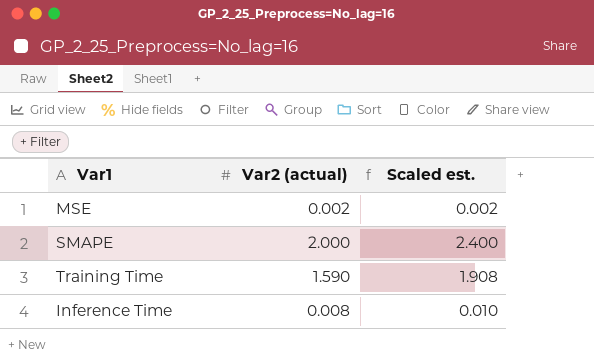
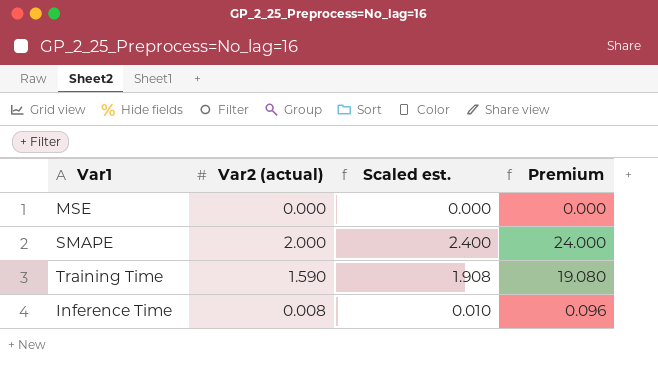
column Premium | formula: none -> [Var2 (actual)] * 12
MSE | Var2 (actual): 0.002 -> 0.000
MSE | Scaled est.: 0.002 -> 0.000

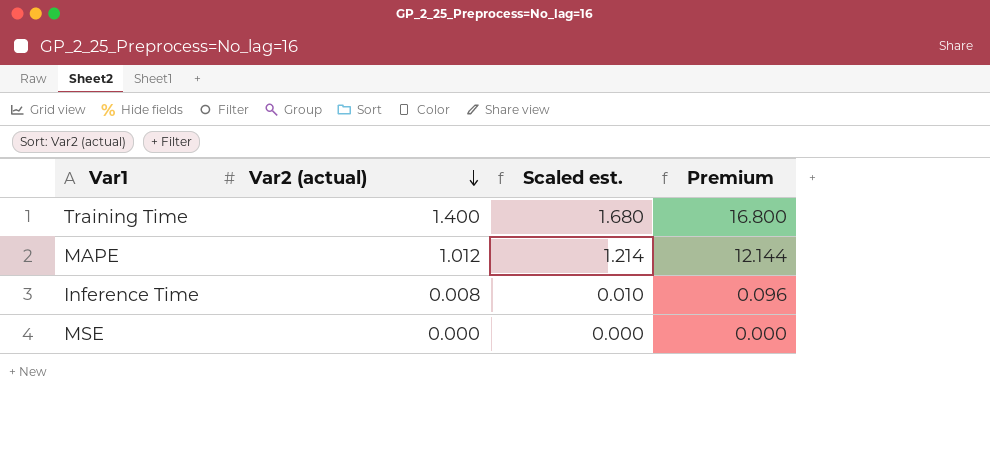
row order: none -> Var2 (actual) descending
row SMAPE: 2.000 | 2.400 | 24.000 -> none
Training Time | Var2 (actual): 1.590 -> 1.400
Training Time | Scaled est.: 1.908 -> 1.680
Training Time | Premium: 19.080 -> 16.800
row MAPE: none -> 1.012 | 1.214 | 12.144

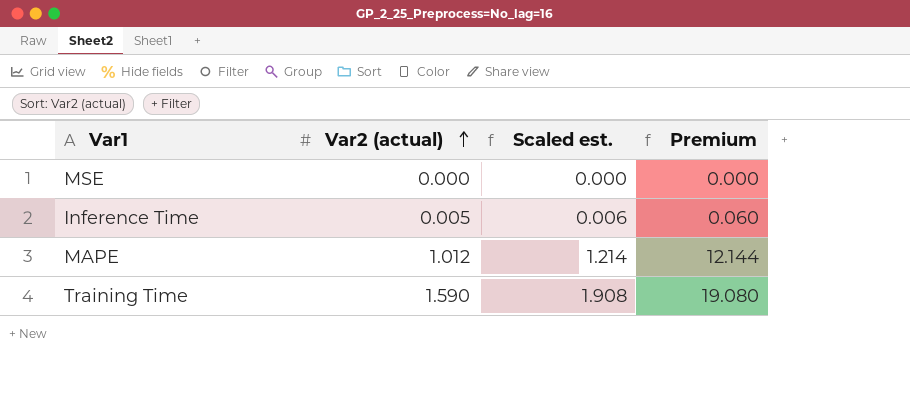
row order: Var2 (actual) descending -> Var2 (actual) ascending
Inference Time | Var2 (actual): 0.008 -> 0.005
Inference Time | Scaled est.: 0.010 -> 0.006
Inference Time | Premium: 0.096 -> 0.060
Training Time | Var2 (actual): 1.400 -> 1.590
Training Time | Scaled est.: 1.680 -> 1.908
Training Time | Premium: 16.800 -> 19.080

